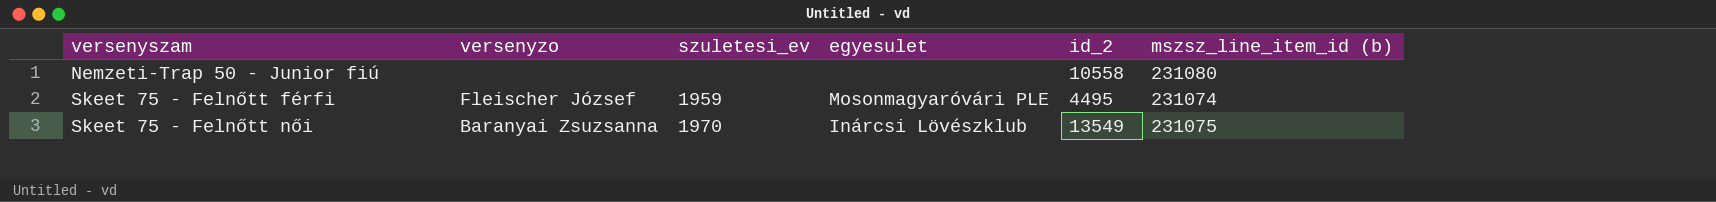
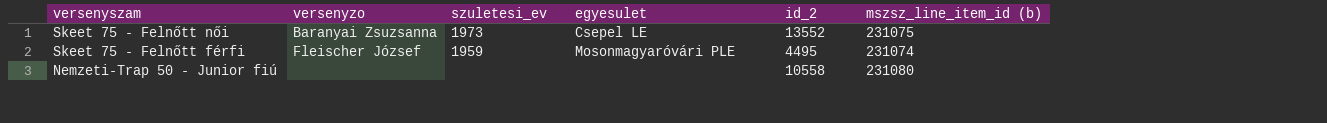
row order: versenyszam ascending -> versenyszam descending
Skeet 75 - Felnőtt női | szuletesi_ev: 1970 -> 1973
Skeet 75 - Felnőtt női | egyesulet: Inárcsi Lövészklub -> Csepel LE
Skeet 75 - Felnőtt női | id_2: 13549 -> 13552

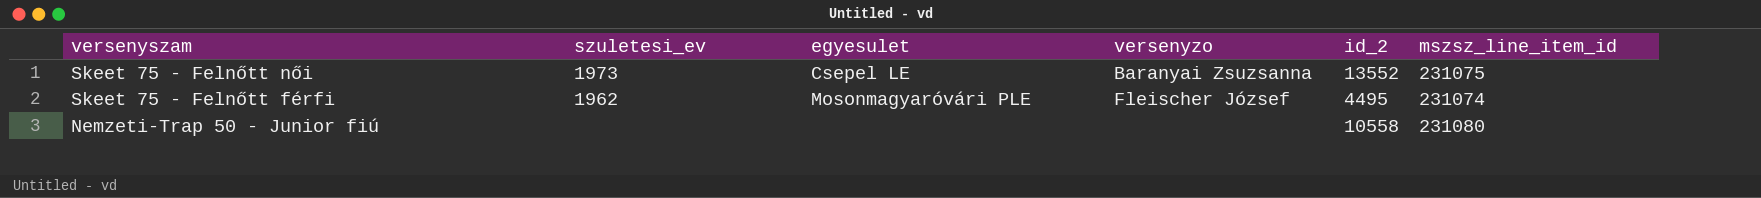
column versenyzo | position: 2 -> 4
column name: mszsz_line_item_id (b) -> mszsz_line_item_id
Skeet 75 - Felnőtt férfi | szuletesi_ev: 1959 -> 1962

